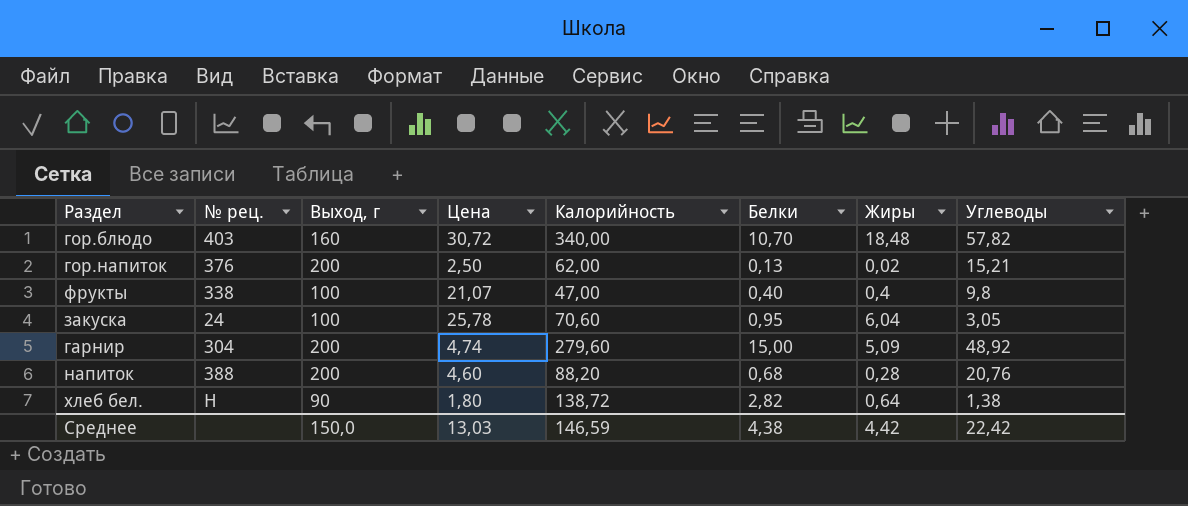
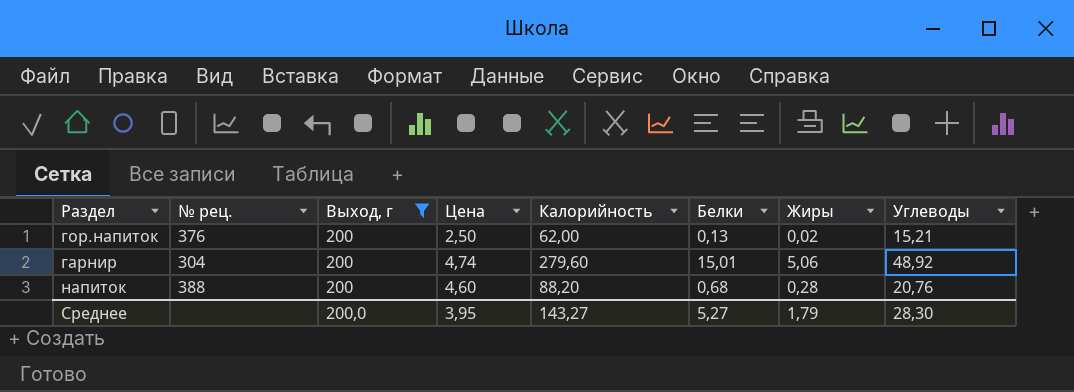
filter: none -> Выход, г = 200
гарнир | Белки: 15,00 -> 15,01
гарнир | Жиры: 5,09 -> 5,06
Среднее | Выход, г: 150,0 -> 200,0
Среднее | Цена: 13,03 -> 3,95
Среднее | Калорийность: 146,59 -> 143,27
Среднее | Белки: 4,38 -> 5,27
Среднее | Жиры: 4,42 -> 1,79
Среднее | Углеводы: 22,42 -> 28,30

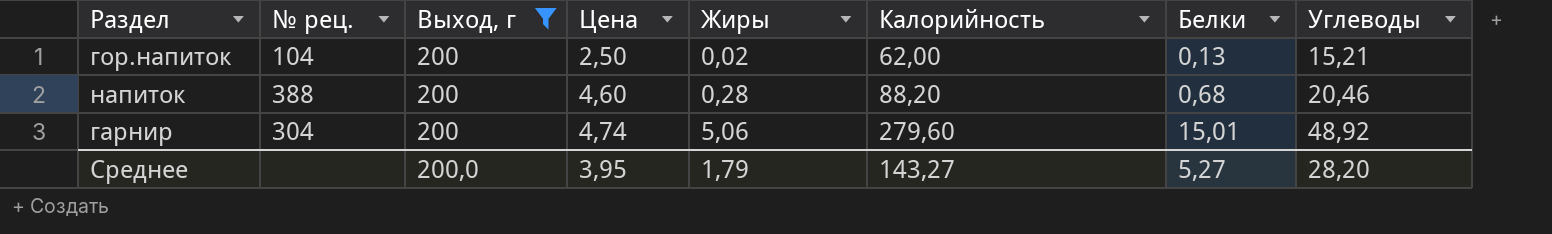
row order: none -> Цена ascending
column Жиры | position: 7 -> 5
гор.напиток | № рец.: 376 -> 104
напиток | Углеводы: 20,76 -> 20,46
Среднее | Углеводы: 28,30 -> 28,20

